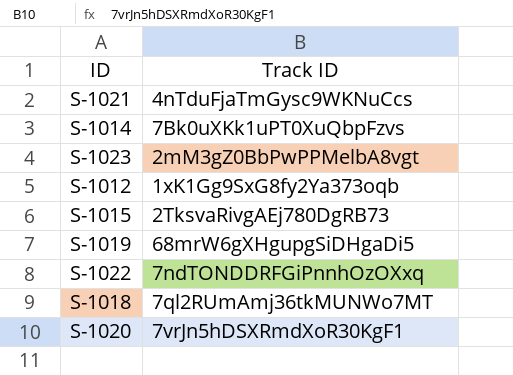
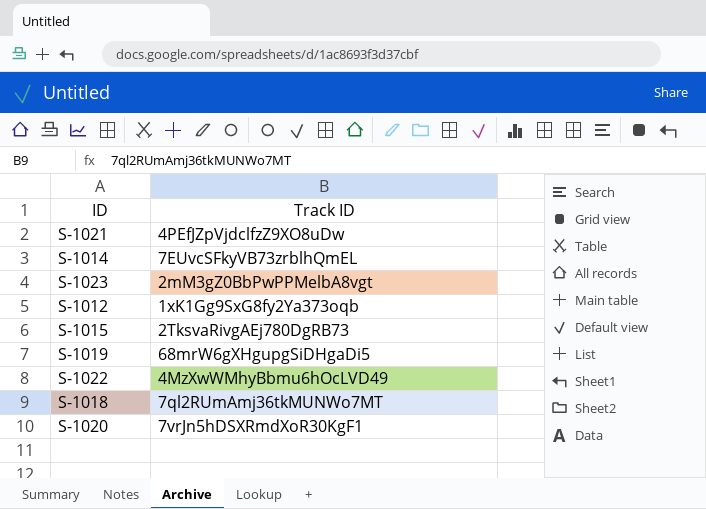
S-1021 | Track ID: 4nTduFjaTmGysc9WKNuCcs -> 4PEfJZpVjdclfzZ9XO8uDw
S-1014 | Track ID: 7Bk0uXKk1uPT0XuQbpFzvs -> 7EUvcSFkyVB73zrblhQmEL
S-1022 | Track ID: 7ndTONDDRFGiPnnhOzOXxq -> 4MzXwWMhyBbmu6hOcLVD49

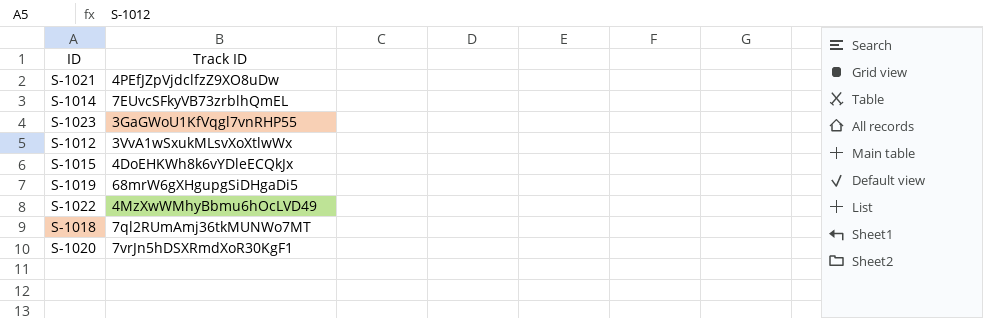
S-1023 | Track ID: 2mM3gZ0BbPwPPMelbA8vgt -> 3GaGWoU1KfVqgl7vnRHP55
S-1012 | Track ID: 1xK1Gg9SxG8fy2Ya373oqb -> 3VvA1wSxukMLsvXoXtlwWx
S-1015 | Track ID: 2TksvaRivgAEj780DgRB73 -> 4DoEHKWh8k6vYDleECQkJx

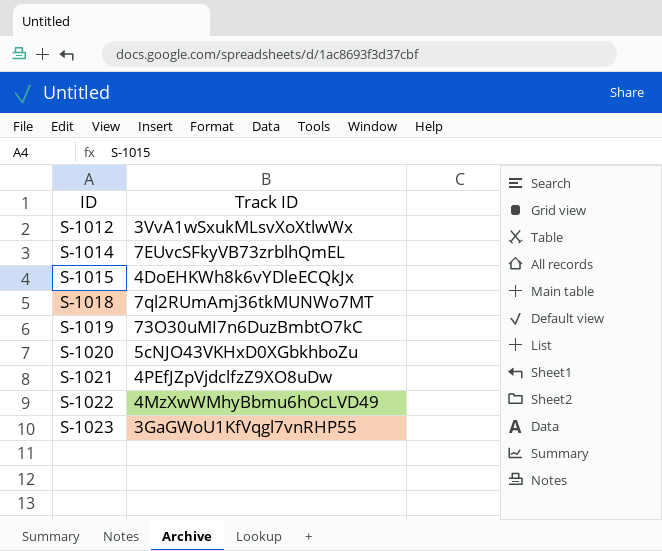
row order: none -> ID ascending
S-1019 | Track ID: 68mrW6gXHgupgSiDHgaDi5 -> 73O30uMI7n6DuzBmbtO7kC
S-1020 | Track ID: 7vrJn5hDSXRmdXoR30KgF1 -> 5cNJO43VKHxD0XGbkhboZu

